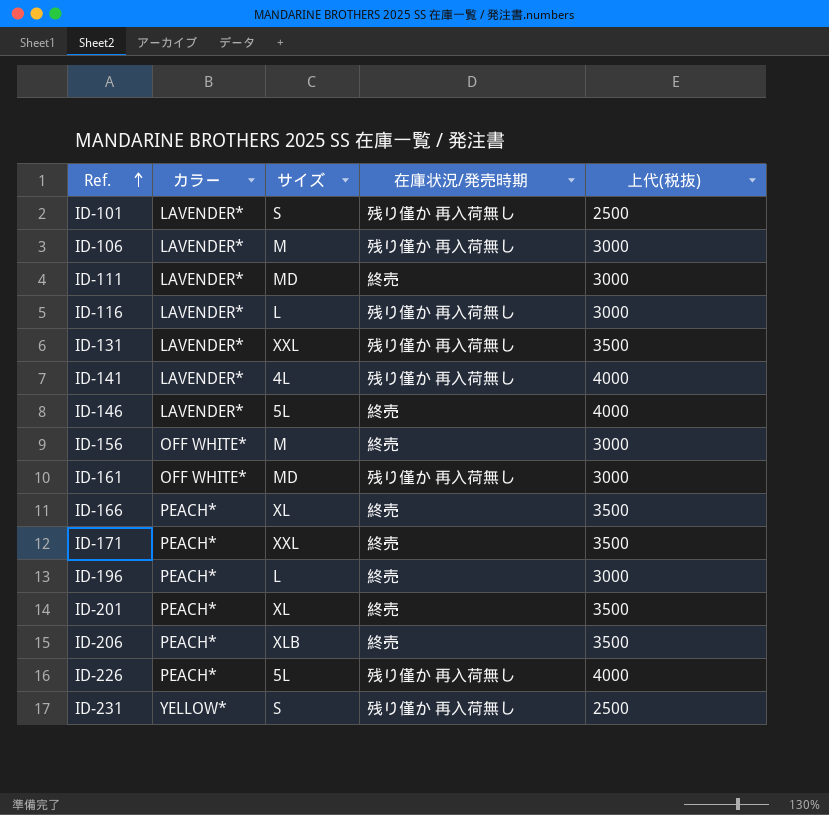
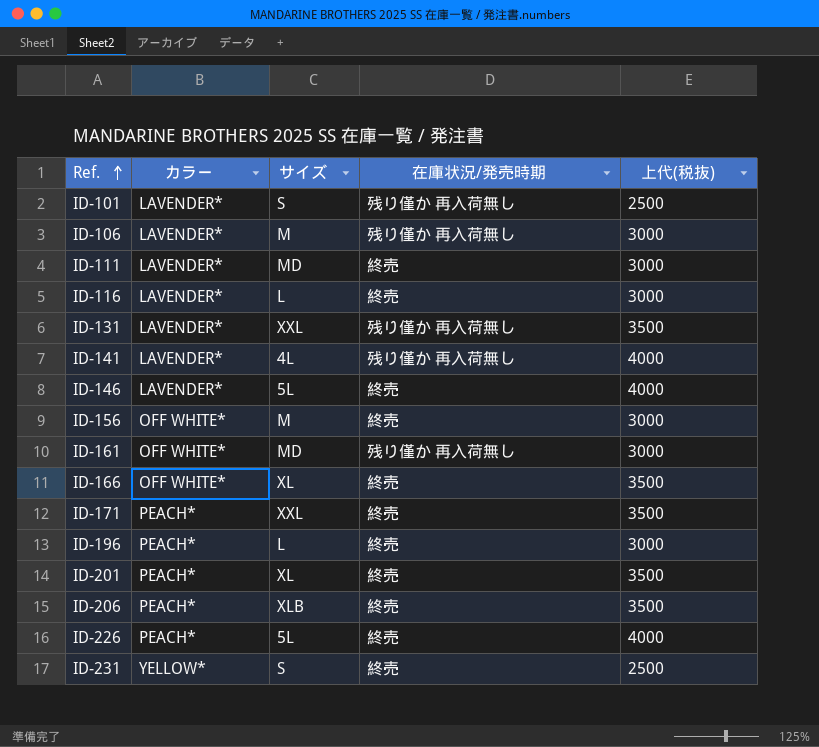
ID-116 | 在庫状況/発売時期: 残り僅か 再入荷無し -> 終売
ID-166 | カラー: PEACH* -> OFF WHITE*
ID-226 | 在庫状況/発売時期: 残り僅か 再入荷無し -> 終売
ID-231 | 在庫状況/発売時期: 残り僅か 再入荷無し -> 終売

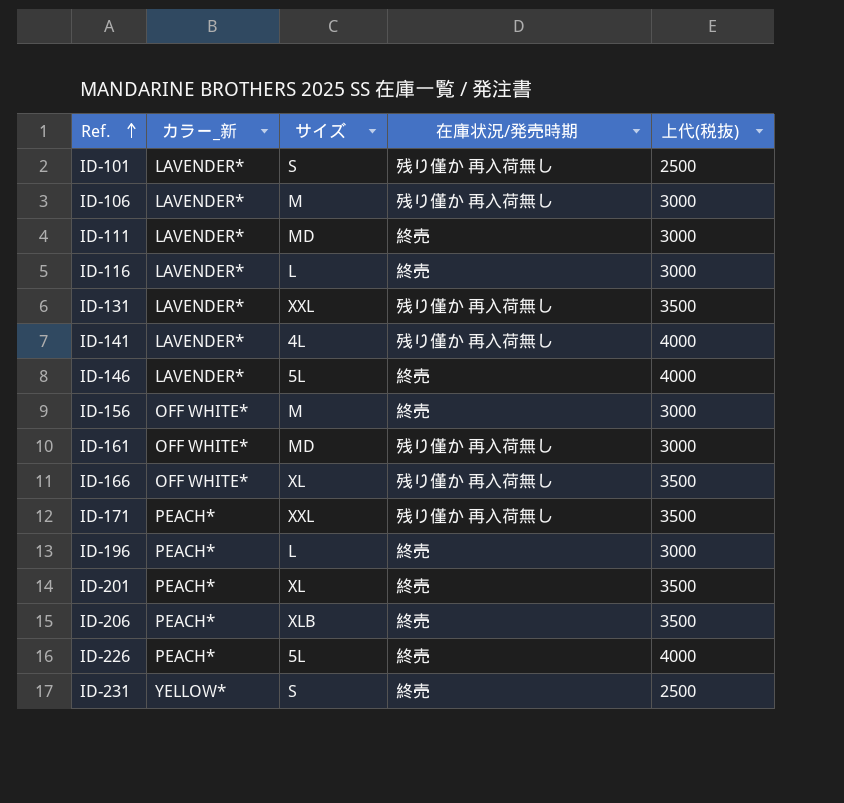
column name: カラー -> カラー_新
ID-166 | 在庫状況/発売時期: 終売 -> 残り僅か 再入荷無し
ID-171 | 在庫状況/発売時期: 終売 -> 残り僅か 再入荷無し

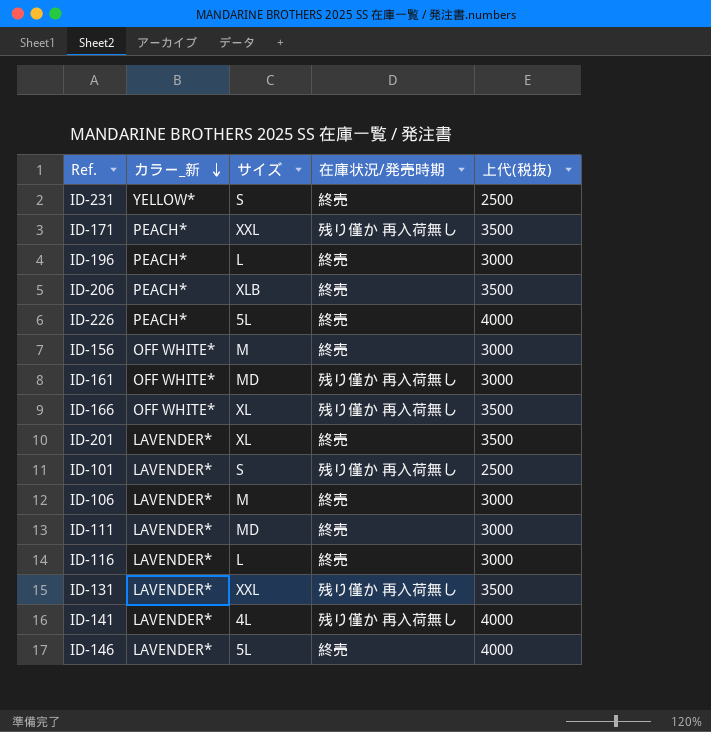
row order: Ref. ascending -> カラー_新 descending
ID-201 | カラー_新: PEACH* -> LAVENDER*
ID-106 | 在庫状況/発売時期: 残り僅か 再入荷無し -> 終売

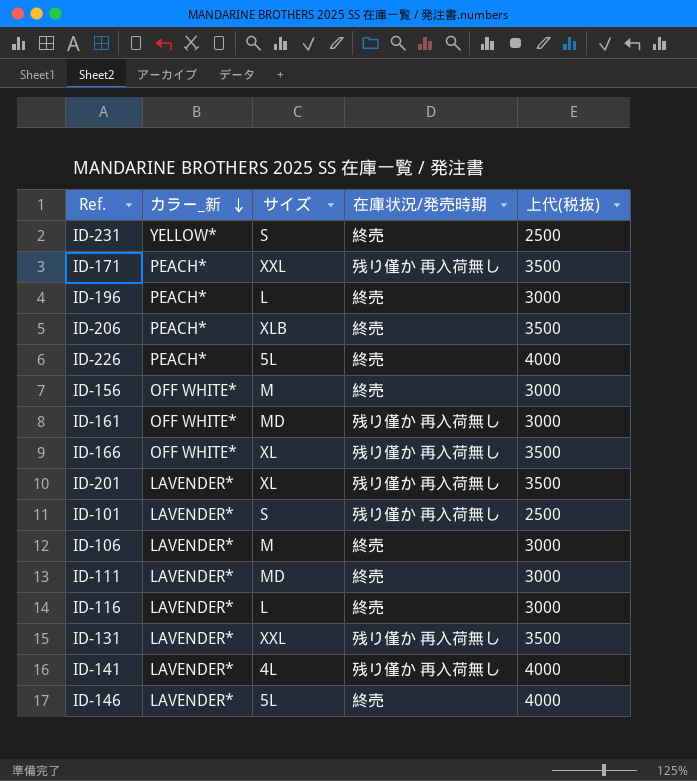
ID-201 | 在庫状況/発売時期: 終売 -> 残り僅か 再入荷無し

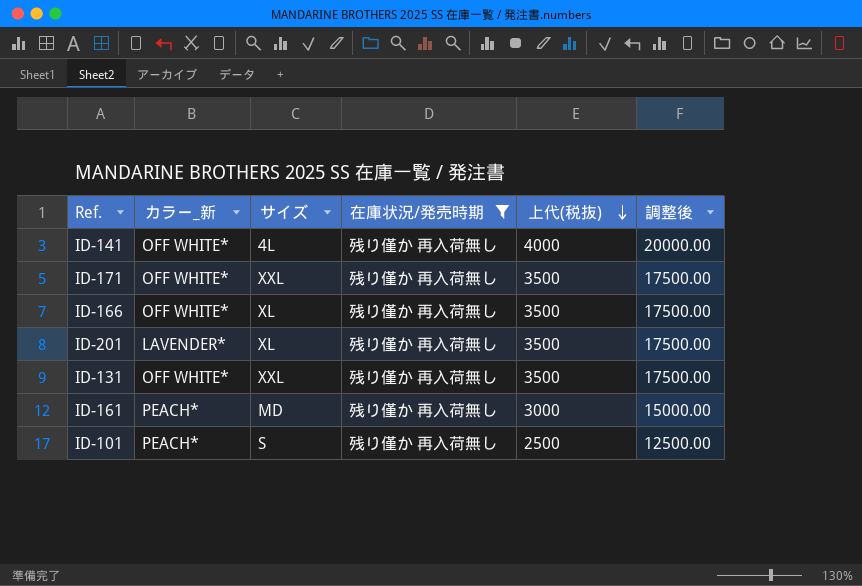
filter: none -> 在庫状況/発売時期 = 残り僅か 再入荷無し
row order: カラー_新 descending -> 上代(税抜) descending
column 調整後 | formula: none -> [上代(税抜)] * 5
ID-141 | カラー_新: LAVENDER* -> OFF WHITE*
ID-171 | カラー_新: PEACH* -> OFF WHITE*
ID-131 | カラー_新: LAVENDER* -> OFF WHITE*
ID-161 | カラー_新: OFF WHITE* -> PEACH*
ID-101 | カラー_新: LAVENDER* -> PEACH*

